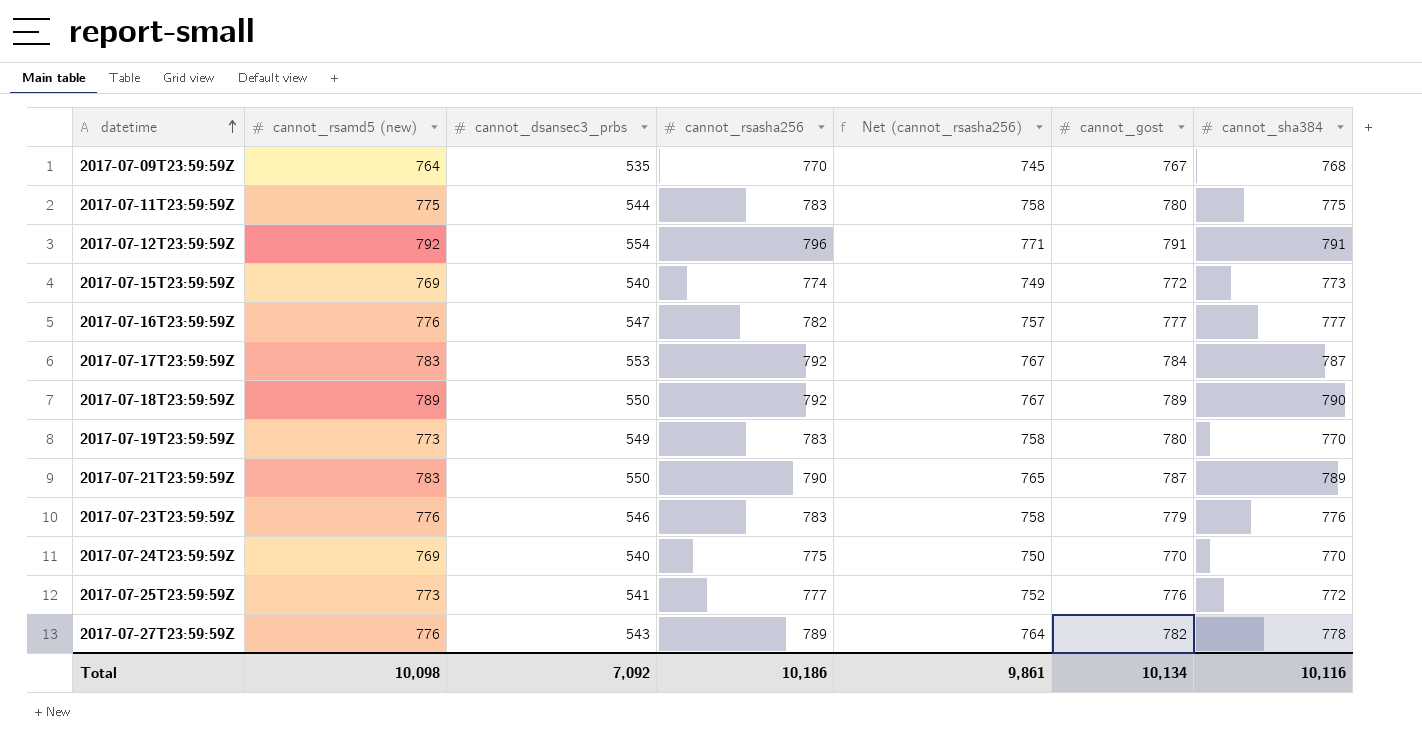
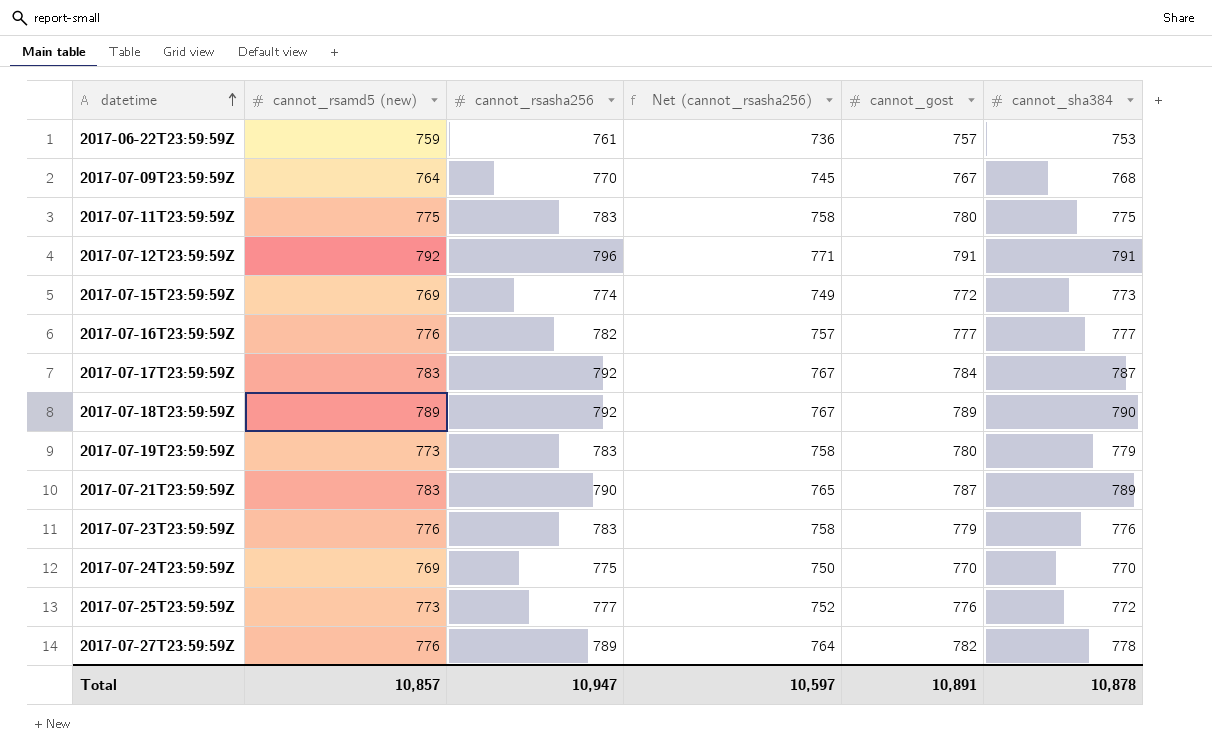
column cannot_dsansec3_prbs | position: 3 -> none
row 2017-06-22T23:59:59Z: none -> 759 | 761 | 736 | 757 | 753
2017-07-19T23:59:59Z | cannot_sha384: 770 -> 779
Total | cannot_rsamd5 (new): 10,098 -> 10,857
Total | cannot_rsasha256: 10,186 -> 10,947
Total | Net (cannot_rsasha256): 9,861 -> 10,597
Total | cannot_gost: 10,134 -> 10,891
Total | cannot_sha384: 10,116 -> 10,878

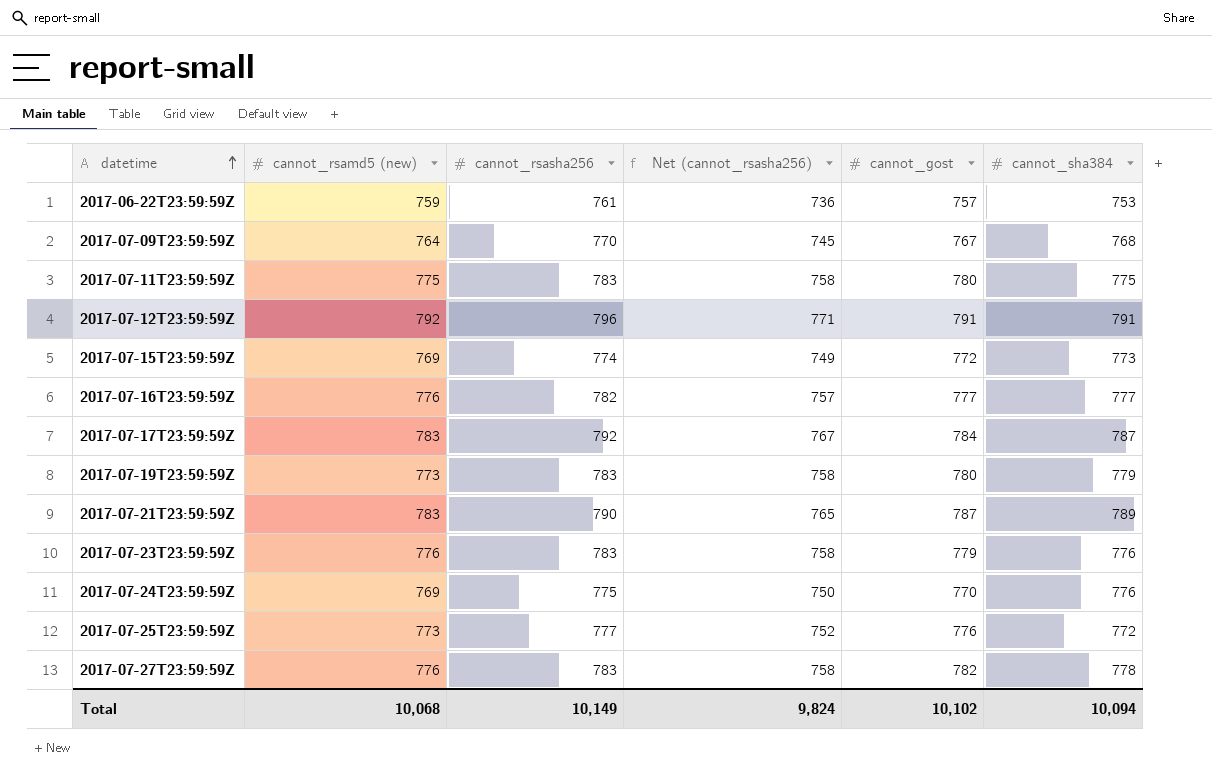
row 2017-07-18T23:59:59Z: 789 | 792 | 767 | 789 | 790 -> none
2017-07-24T23:59:59Z | cannot_sha384: 770 -> 776
2017-07-27T23:59:59Z | cannot_rsasha256: 789 -> 783
2017-07-27T23:59:59Z | Net (cannot_rsasha256): 764 -> 758
Total | cannot_rsamd5 (new): 10,857 -> 10,068
Total | cannot_rsasha256: 10,947 -> 10,149
Total | Net (cannot_rsasha256): 10,597 -> 9,824
Total | cannot_gost: 10,891 -> 10,102
Total | cannot_sha384: 10,878 -> 10,094

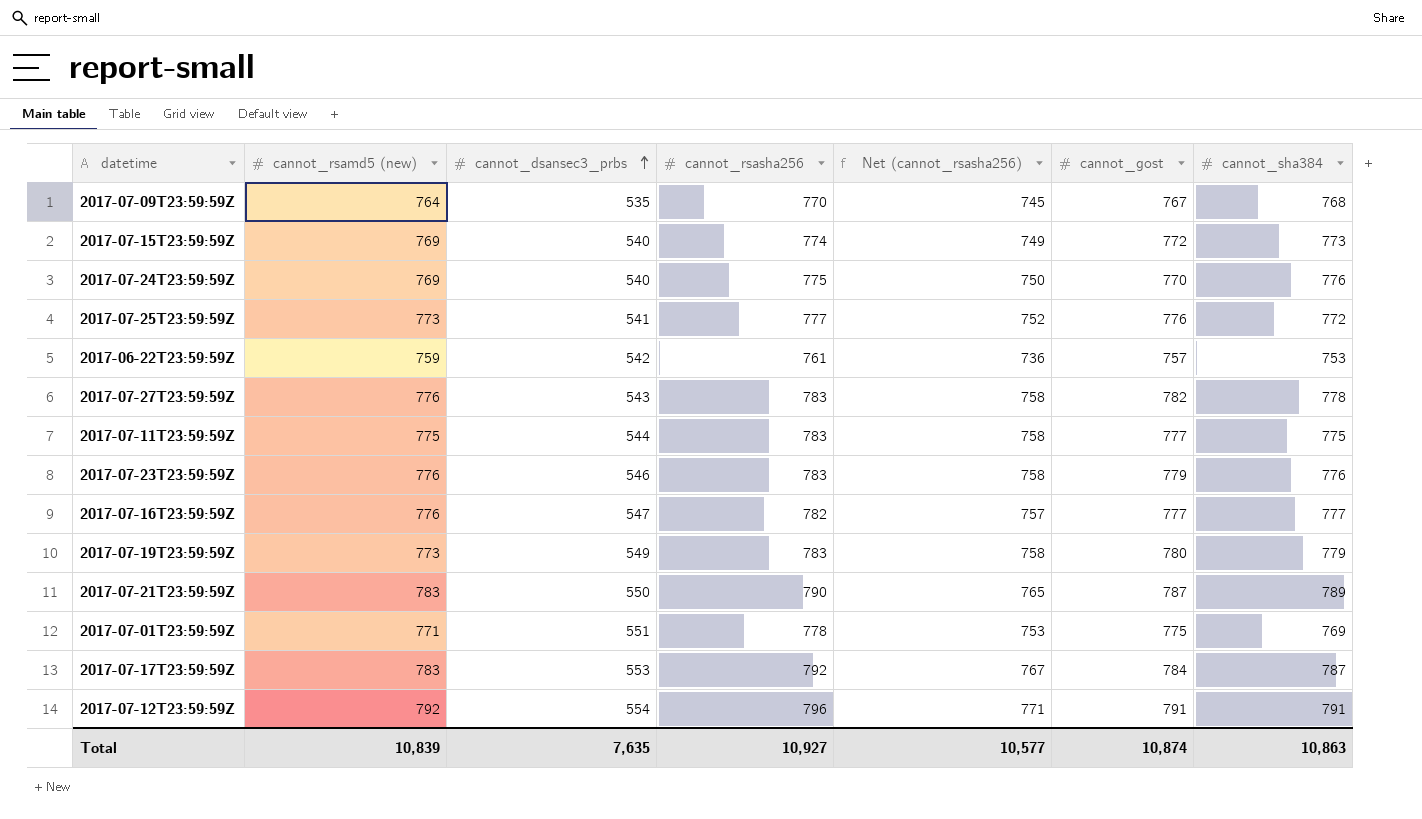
row order: datetime ascending -> cannot_dsansec3_prbs ascending
column cannot_dsansec3_prbs | position: none -> 3
2017-07-11T23:59:59Z | cannot_gost: 780 -> 777
row 2017-07-01T23:59:59Z: none -> 771 | 551 | 778 | 753 | 775 | 769
Total | cannot_rsamd5 (new): 10,068 -> 10,839
Total | cannot_rsasha256: 10,149 -> 10,927
Total | Net (cannot_rsasha256): 9,824 -> 10,577
Total | cannot_gost: 10,102 -> 10,874
Total | cannot_sha384: 10,094 -> 10,863

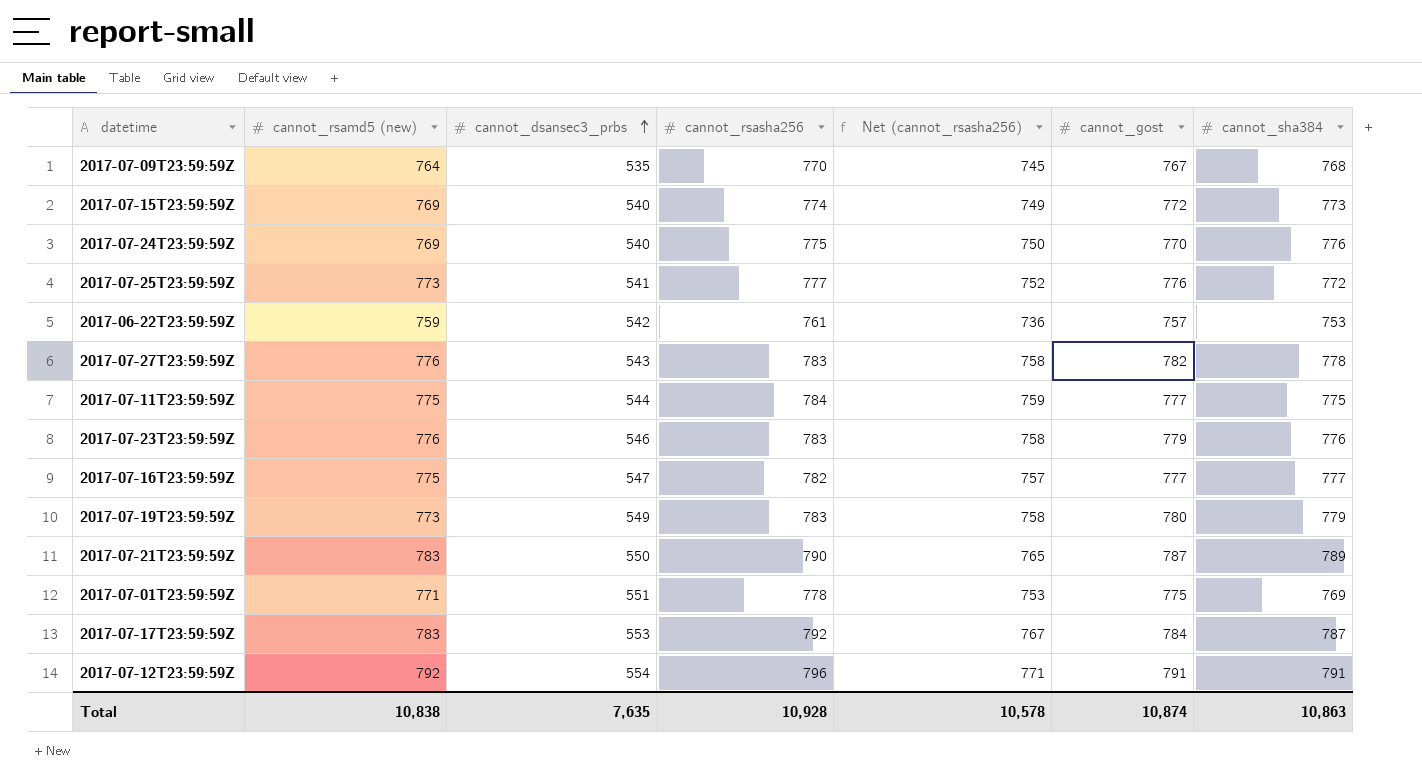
2017-07-11T23:59:59Z | cannot_rsasha256: 783 -> 784
2017-07-11T23:59:59Z | Net (cannot_rsasha256): 758 -> 759
2017-07-16T23:59:59Z | cannot_rsamd5 (new): 776 -> 775
Total | cannot_rsamd5 (new): 10,839 -> 10,838
Total | cannot_rsasha256: 10,927 -> 10,928
Total | Net (cannot_rsasha256): 10,577 -> 10,578

